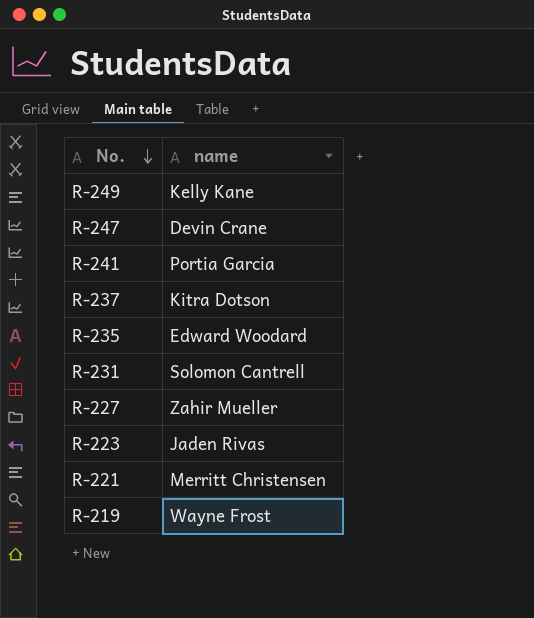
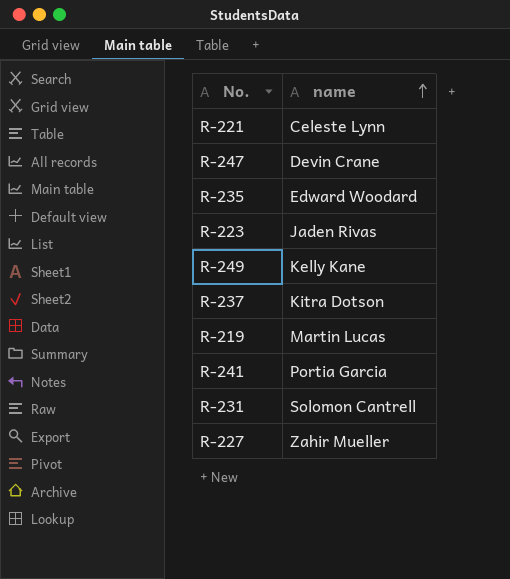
row order: No. descending -> name ascending
R-221 | name: Merritt Christensen -> Celeste Lynn
R-219 | name: Wayne Frost -> Martin Lucas

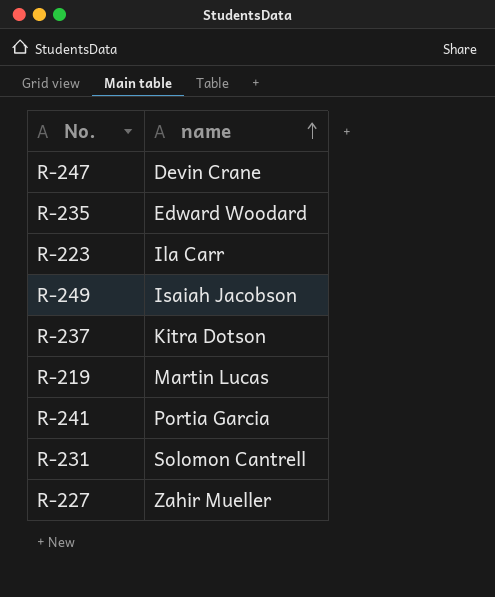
row R-221: Celeste Lynn -> none
R-223 | name: Jaden Rivas -> Ila Carr
R-249 | name: Kelly Kane -> Isaiah Jacobson

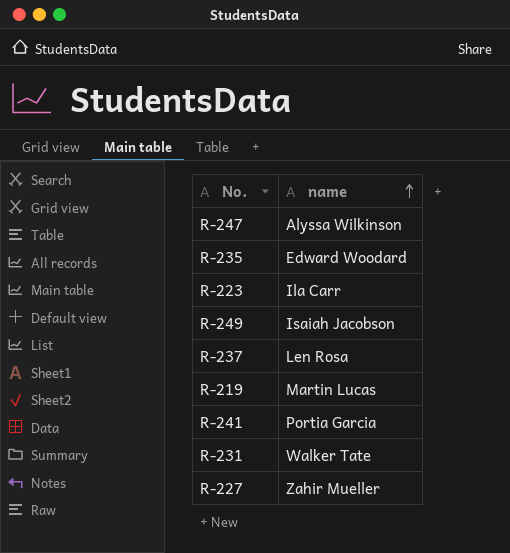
R-247 | name: Devin Crane -> Alyssa Wilkinson
R-237 | name: Kitra Dotson -> Len Rosa
R-231 | name: Solomon Cantrell -> Walker Tate

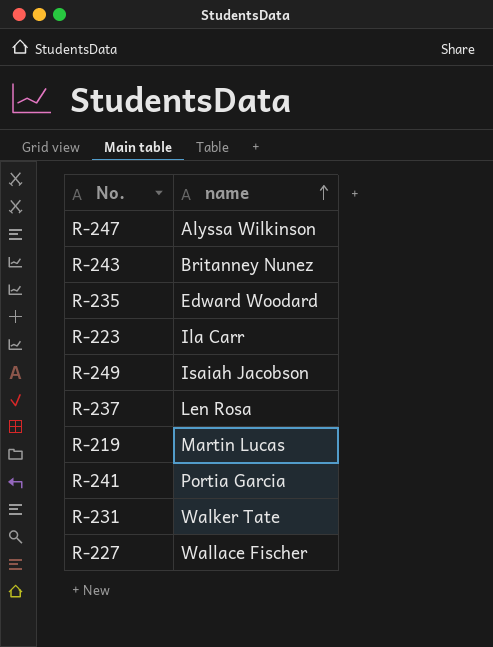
row R-243: none -> Britanney Nunez
R-227 | name: Zahir Mueller -> Wallace Fischer

